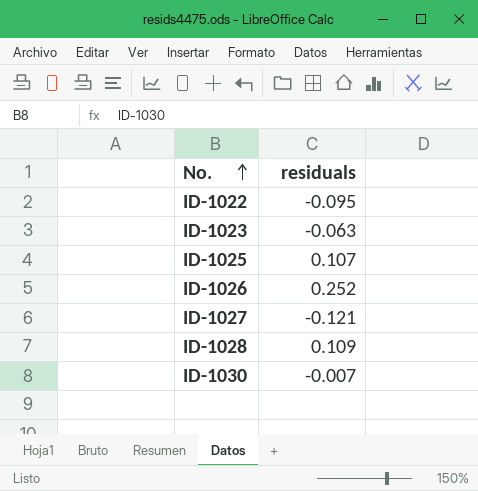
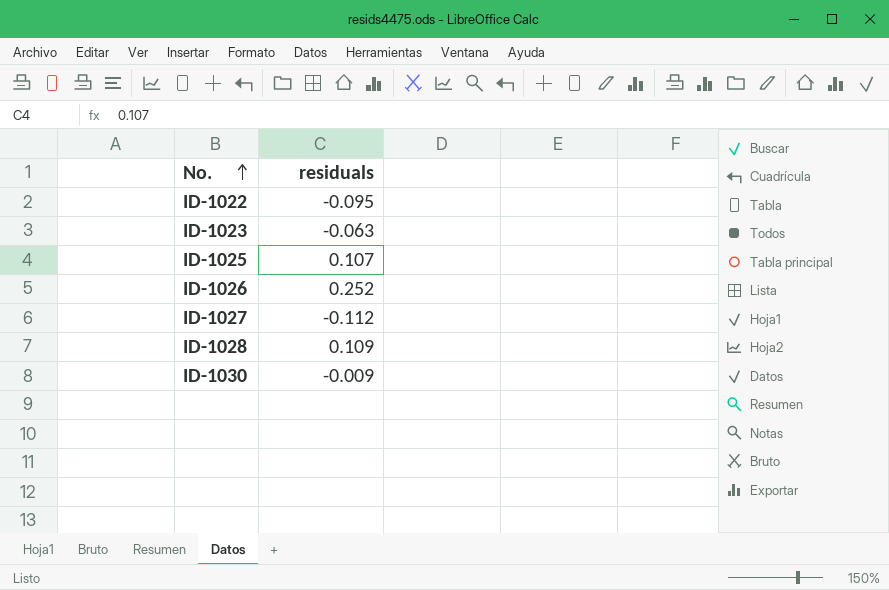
ID-1027 | residuals: -0.121 -> -0.112
ID-1030 | residuals: -0.007 -> -0.009

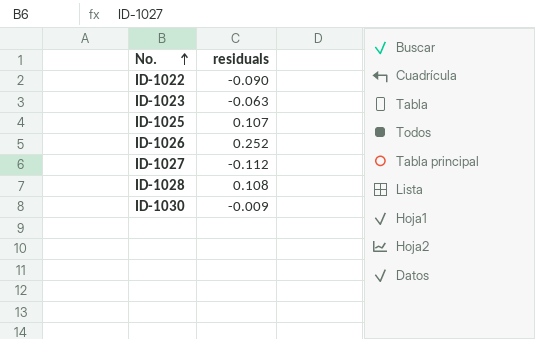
ID-1022 | residuals: -0.095 -> -0.090
ID-1028 | residuals: 0.109 -> 0.108

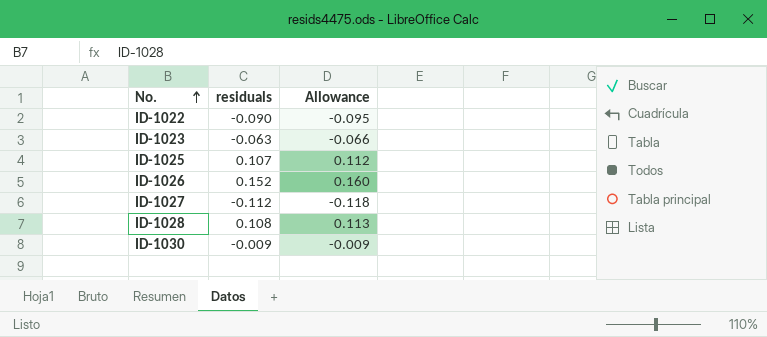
column Allowance | formula: none -> [residuals] * 1.05
ID-1026 | residuals: 0.252 -> 0.152

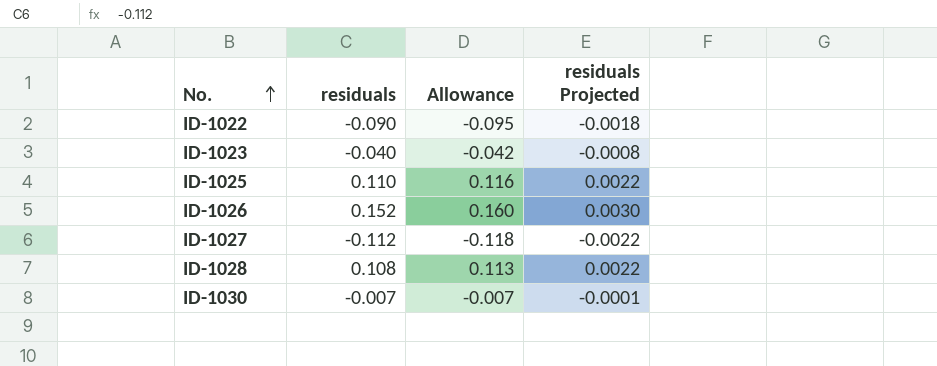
column residuals Projected | formula: none -> [residuals] * 0.02
ID-1023 | residuals: -0.063 -> -0.040
ID-1023 | Allowance: -0.066 -> -0.042
ID-1025 | residuals: 0.107 -> 0.110
ID-1025 | Allowance: 0.112 -> 0.116
ID-1030 | residuals: -0.009 -> -0.007
ID-1030 | Allowance: -0.009 -> -0.007

